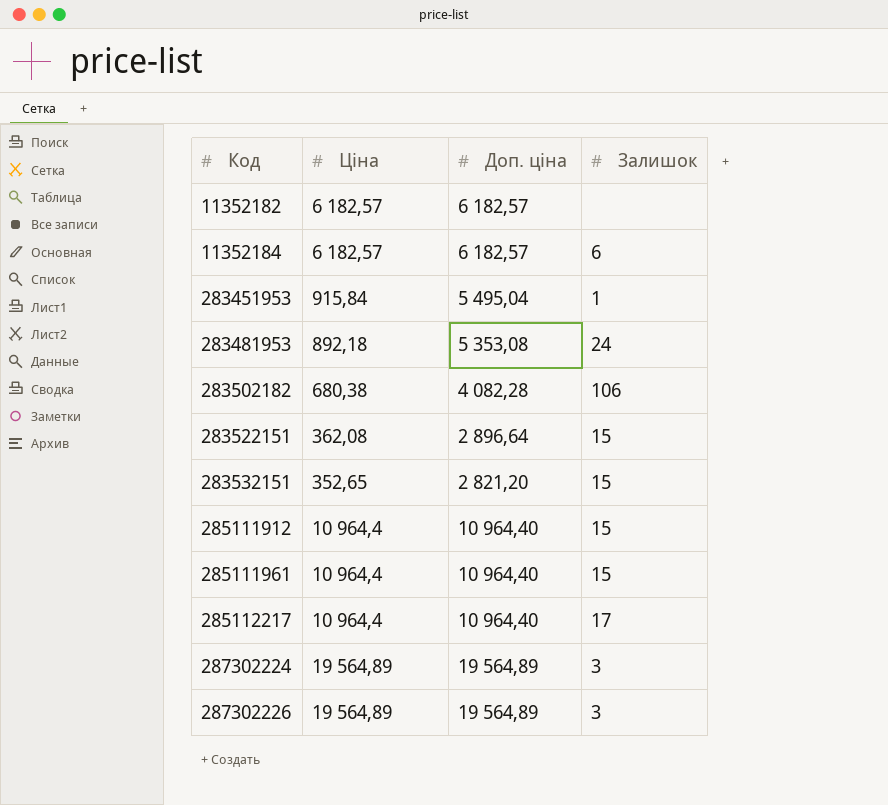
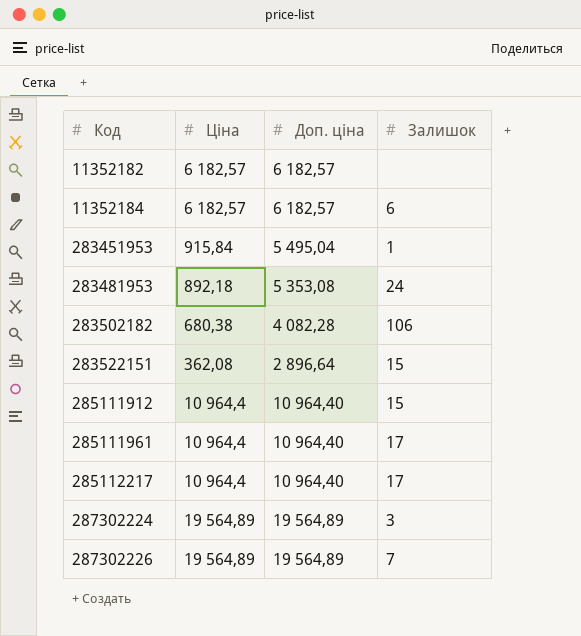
row 283532151: 352,65 | 2 821,20 | 15 -> none
285111961 | Залишок: 15 -> 17
287302226 | Залишок: 3 -> 7

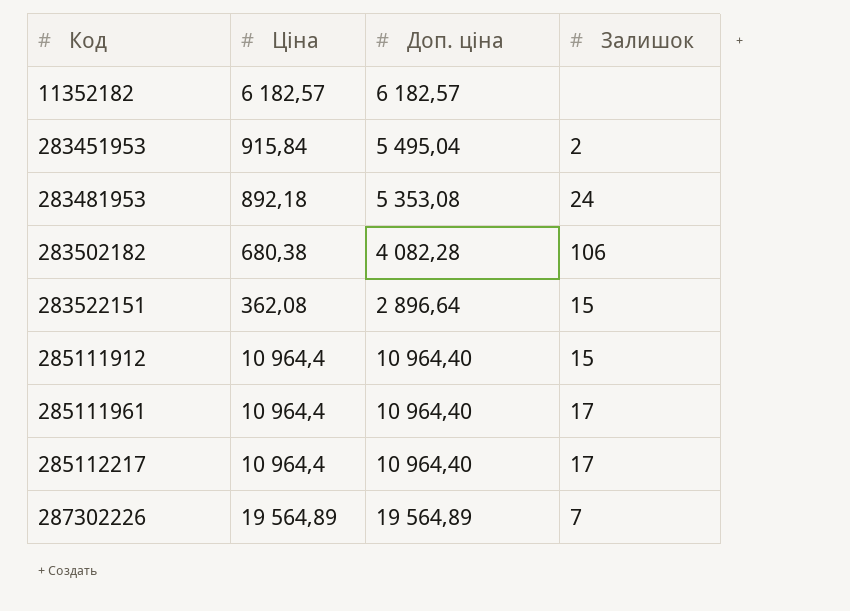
row 11352184: 6 182,57 | 6 182,57 | 6 -> none
row 287302224: 19 564,89 | 19 564,89 | 3 -> none
283451953 | Залишок: 1 -> 2

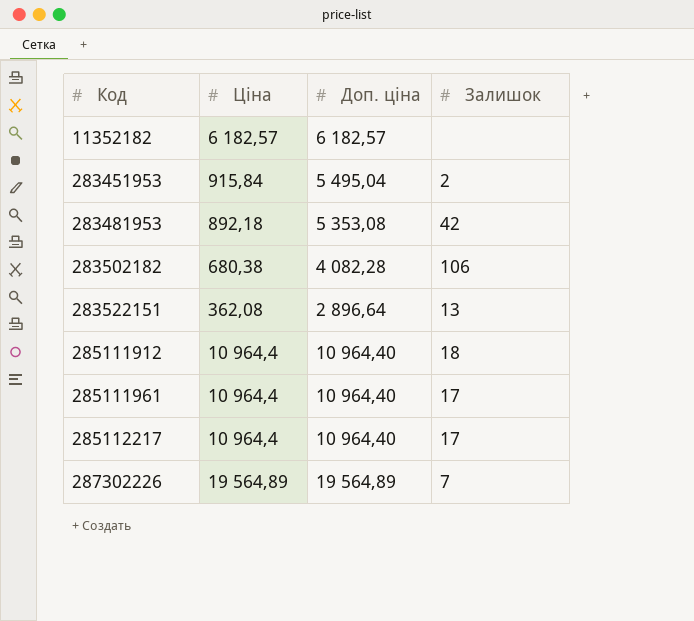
283481953 | Залишок: 24 -> 42
283522151 | Залишок: 15 -> 13
285111912 | Залишок: 15 -> 18

